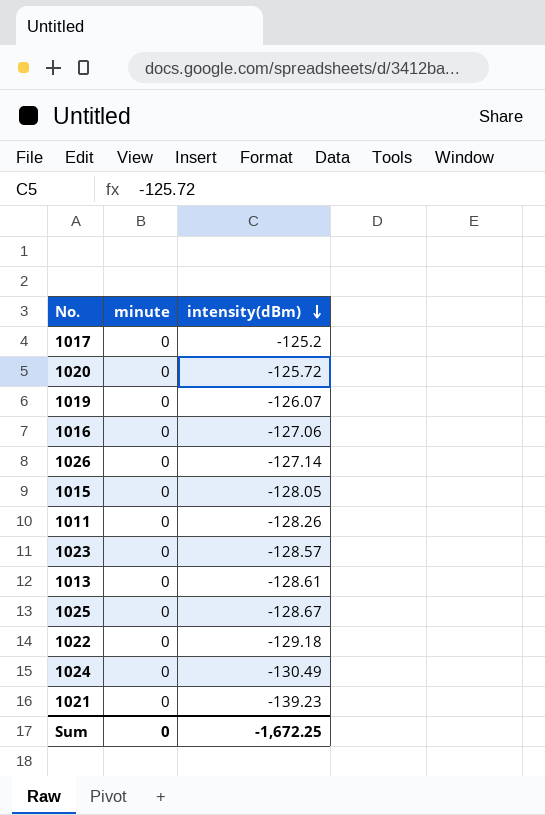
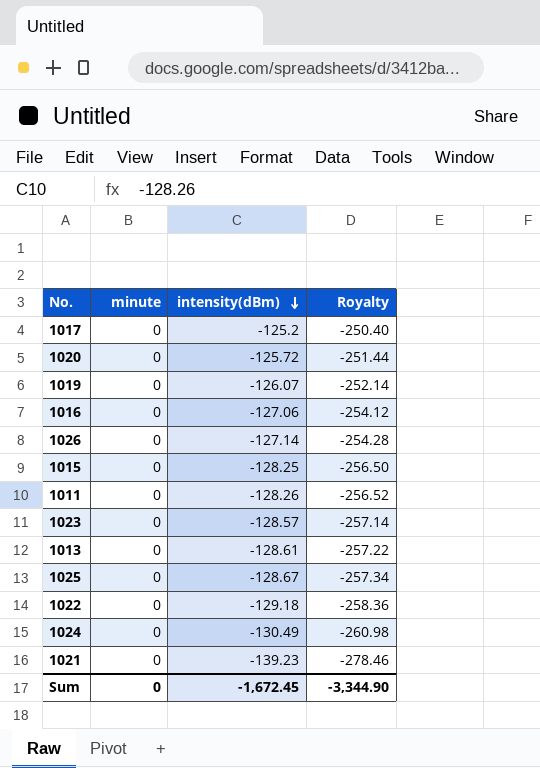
column Royalty | formula: none -> [intensity(dBm)] * 2
1015 | intensity(dBm): -128.05 -> -128.25
Sum | intensity(dBm): -1,672.25 -> -1,672.45

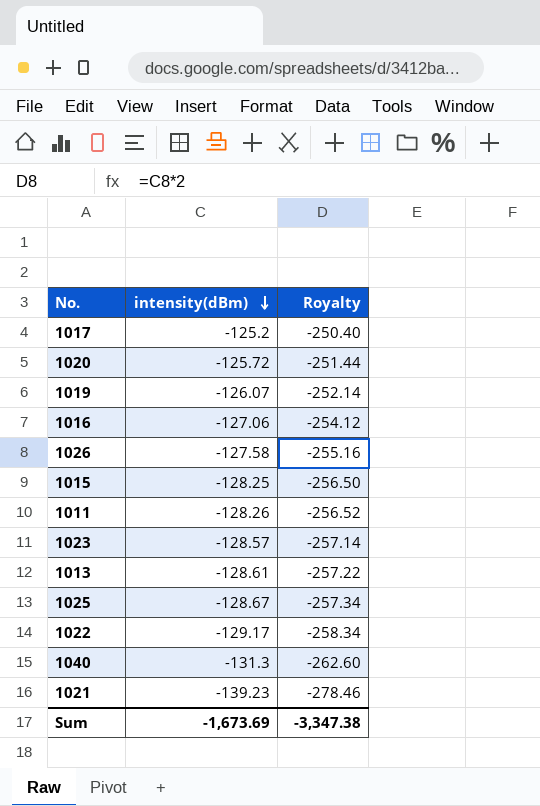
column minute | position: 2 -> none
row 1024: 0 | -130.49 | -260.98 -> none
1026 | intensity(dBm): -127.14 -> -127.58
1026 | Royalty: -254.28 -> -255.16
1022 | intensity(dBm): -129.18 -> -129.17
1022 | Royalty: -258.36 -> -258.34
row 1040: none -> -131.3 | -262.60
Sum | intensity(dBm): -1,672.45 -> -1,673.69
Sum | Royalty: -3,344.90 -> -3,347.38

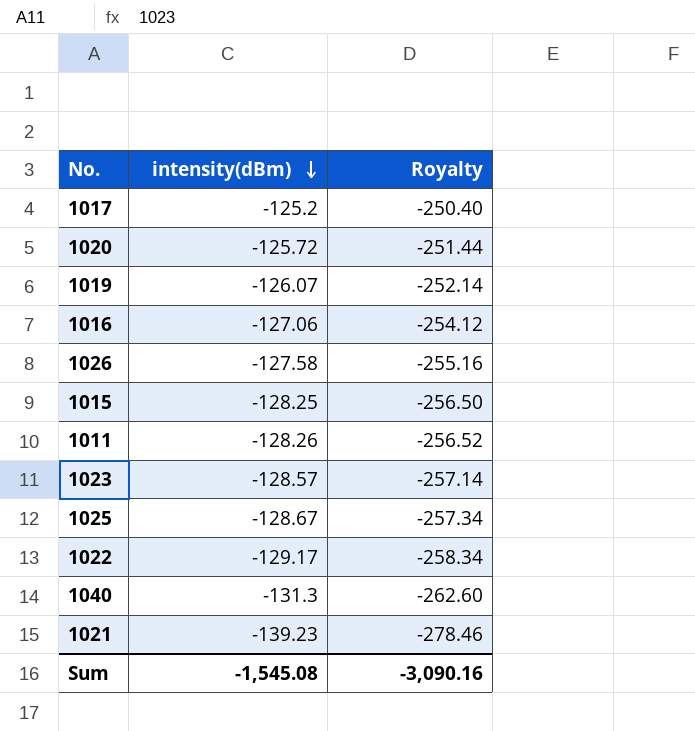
row 1013: -128.61 | -257.22 -> none
Sum | intensity(dBm): -1,673.69 -> -1,545.08
Sum | Royalty: -3,347.38 -> -3,090.16

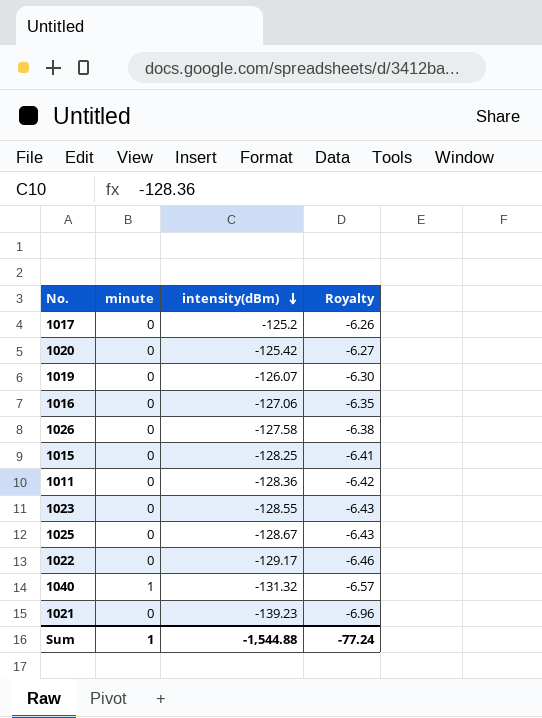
column minute | position: none -> 2
column Royalty | formula: [intensity(dBm)] * 2 -> [intensity(dBm)] * 0.05
1020 | intensity(dBm): -125.72 -> -125.42
1011 | intensity(dBm): -128.26 -> -128.36
1023 | intensity(dBm): -128.57 -> -128.55
1040 | intensity(dBm): -131.3 -> -131.32
Sum | intensity(dBm): -1,545.08 -> -1,544.88
Sum | Royalty: -3,090.16 -> -77.24

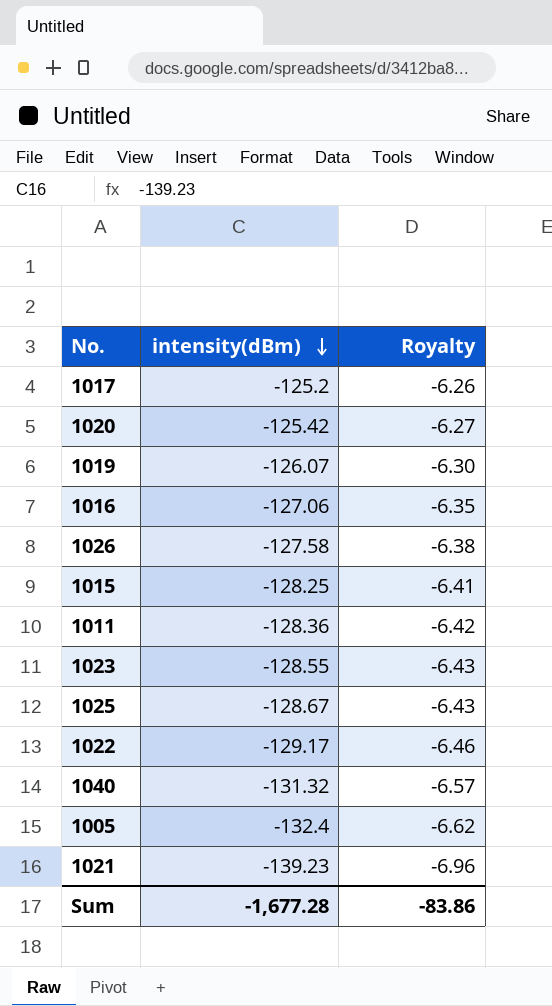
column minute | position: 2 -> none
row 1005: none -> -132.4 | -6.62
Sum | intensity(dBm): -1,544.88 -> -1,677.28
Sum | Royalty: -77.24 -> -83.86

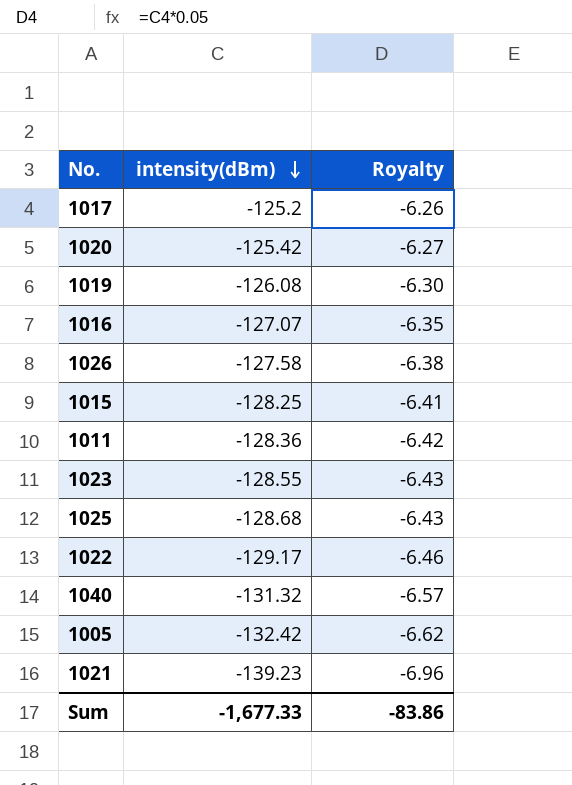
1019 | intensity(dBm): -126.07 -> -126.08
1016 | intensity(dBm): -127.06 -> -127.07
1025 | intensity(dBm): -128.67 -> -128.68
1005 | intensity(dBm): -132.4 -> -132.42
Sum | intensity(dBm): -1,677.28 -> -1,677.33

